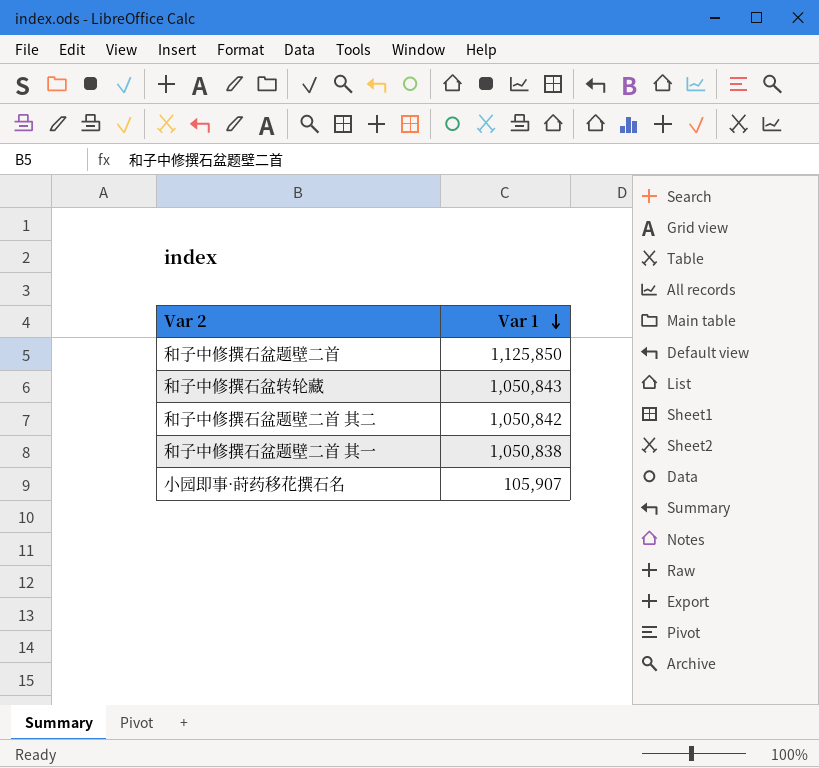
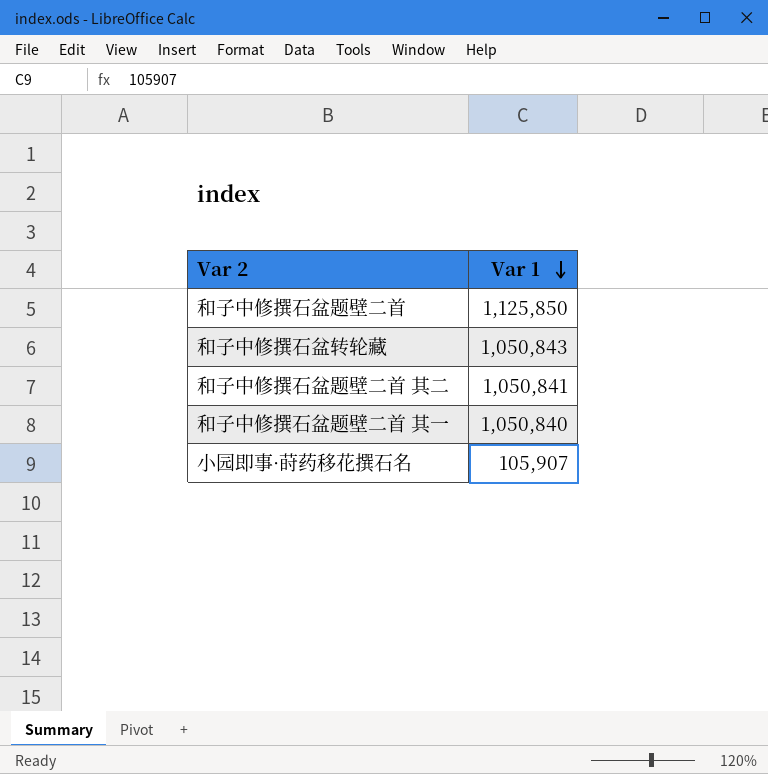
和子中修撰石盆题壁二首 其二 | Var 1: 1,050,842 -> 1,050,841
和子中修撰石盆题壁二首 其一 | Var 1: 1,050,838 -> 1,050,840

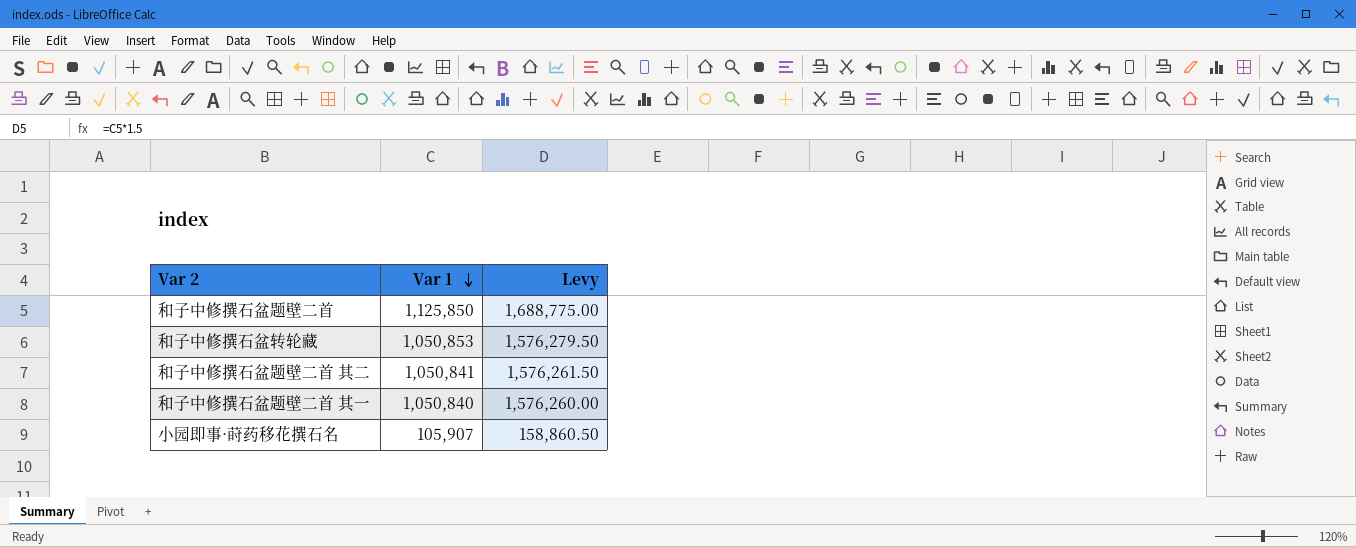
column Levy | formula: none -> [Var 1] * 1.5
和子中修撰石盆转轮藏 | Var 1: 1,050,843 -> 1,050,853

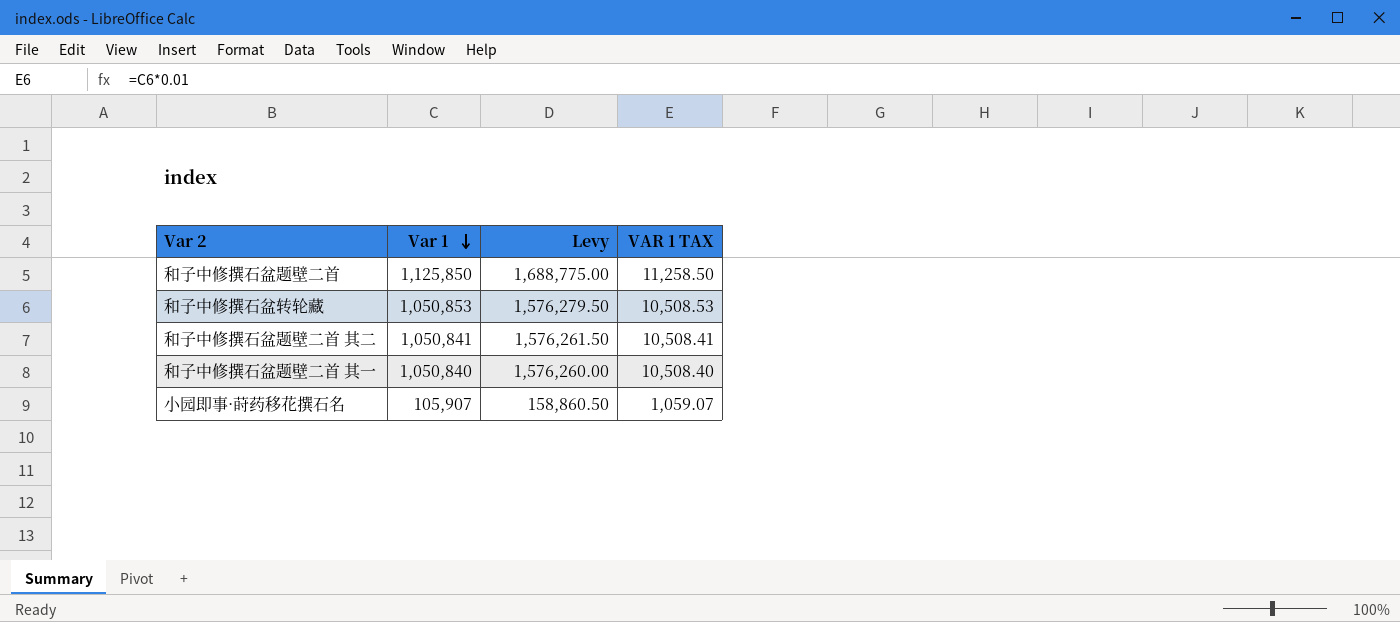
column VAR 1 TAX | formula: none -> [Var 1] * 0.01

